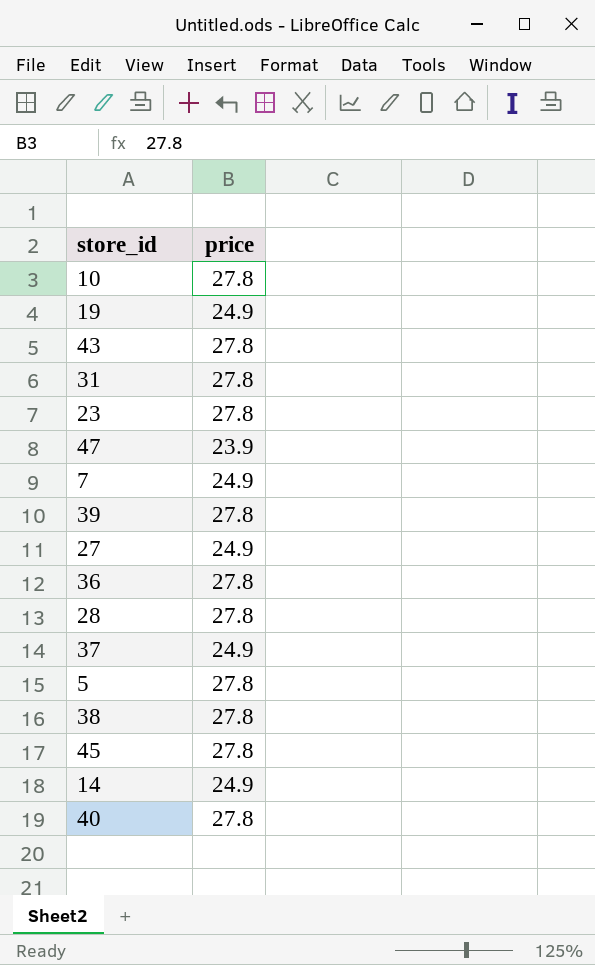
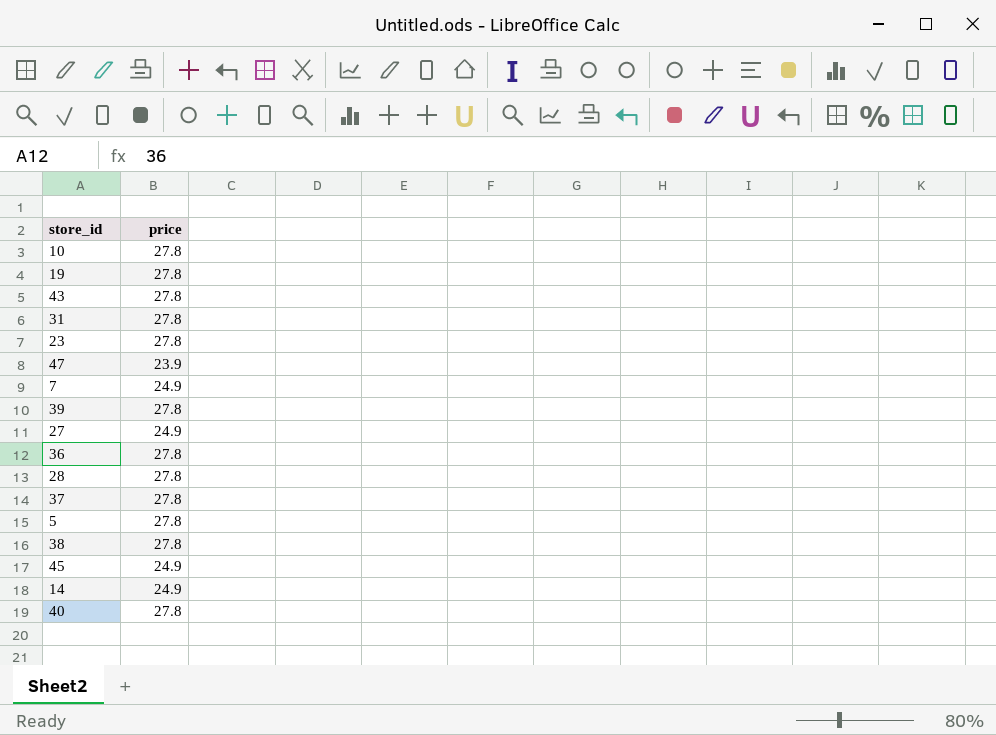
19 | price: 24.9 -> 27.8
37 | price: 24.9 -> 27.8
45 | price: 27.8 -> 24.9

